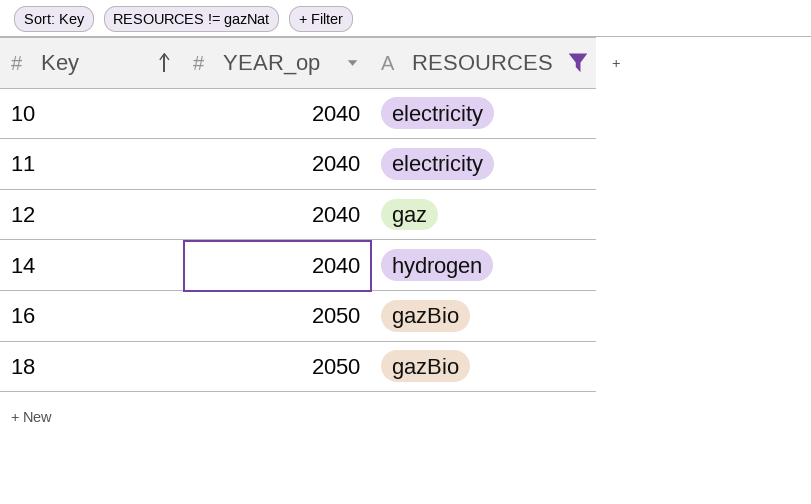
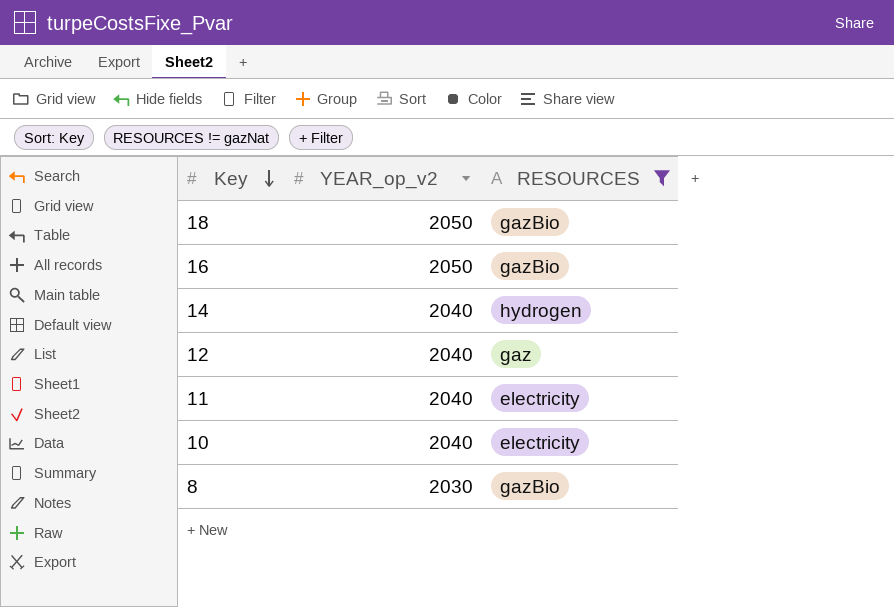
row order: Key ascending -> Key descending
column name: YEAR_op -> YEAR_op_v2
row 8: none -> 2030 | gazBio

